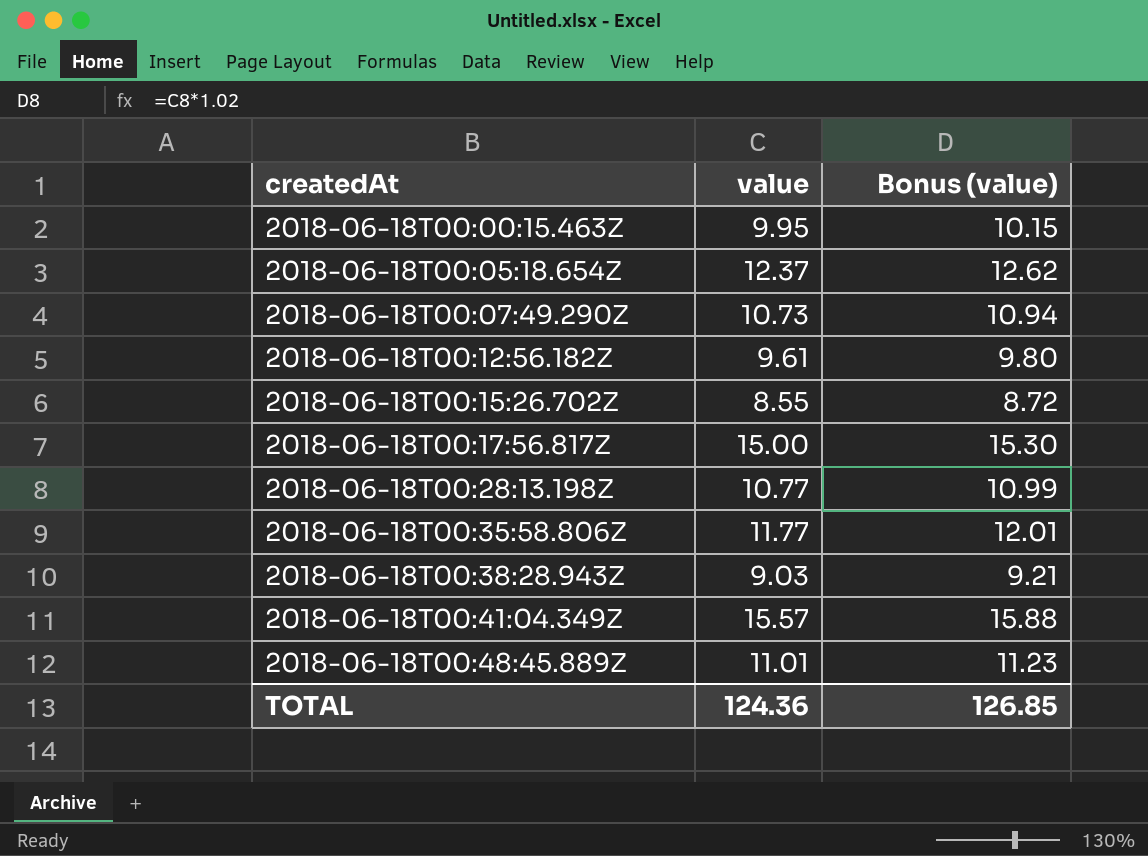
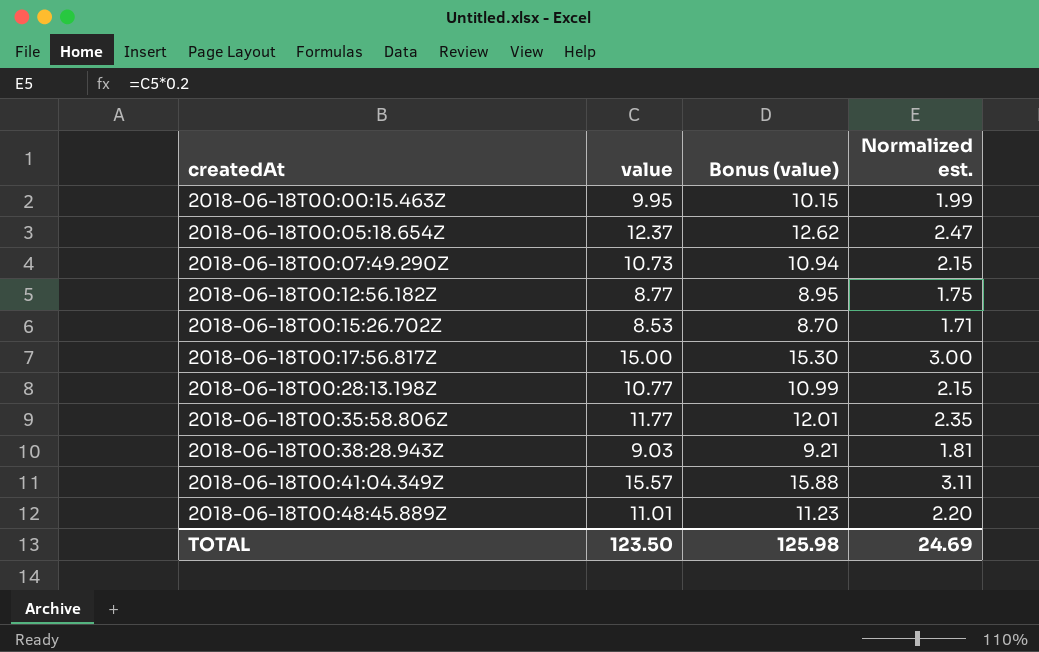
column Normalized est. | formula: none -> [value] * 0.2
2018-06-18T00:12:56.182Z | value: 9.61 -> 8.77
2018-06-18T00:12:56.182Z | Bonus (value): 9.80 -> 8.95
2018-06-18T00:15:26.702Z | value: 8.55 -> 8.53
2018-06-18T00:15:26.702Z | Bonus (value): 8.72 -> 8.70
TOTAL | value: 124.36 -> 123.50
TOTAL | Bonus (value): 126.85 -> 125.98

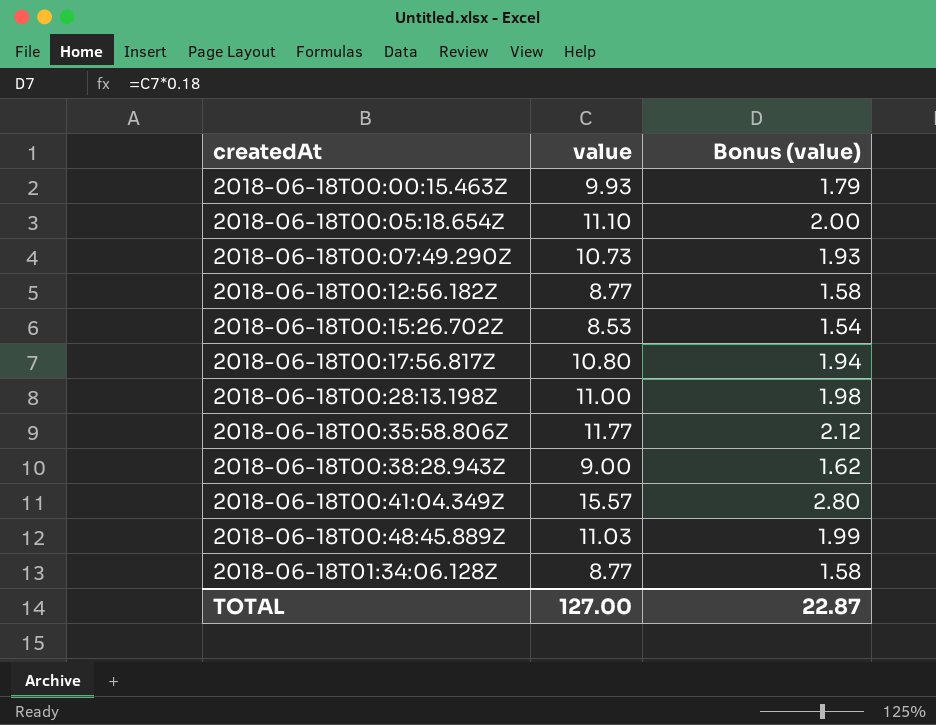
column Normalized est. | formula: [value] * 0.2 -> none
column Bonus (value) | formula: [value] * 1.02 -> [value] * 0.18
2018-06-18T00:00:15.463Z | value: 9.95 -> 9.93
2018-06-18T00:05:18.654Z | value: 12.37 -> 11.10
2018-06-18T00:17:56.817Z | value: 15.00 -> 10.80
2018-06-18T00:28:13.198Z | value: 10.77 -> 11.00
2018-06-18T00:38:28.943Z | value: 9.03 -> 9.00
2018-06-18T00:48:45.889Z | value: 11.01 -> 11.03
row 2018-06-18T01:34:06.128Z: none -> 8.77 | 1.58
TOTAL | value: 123.50 -> 127.00
TOTAL | Bonus (value): 125.98 -> 22.87

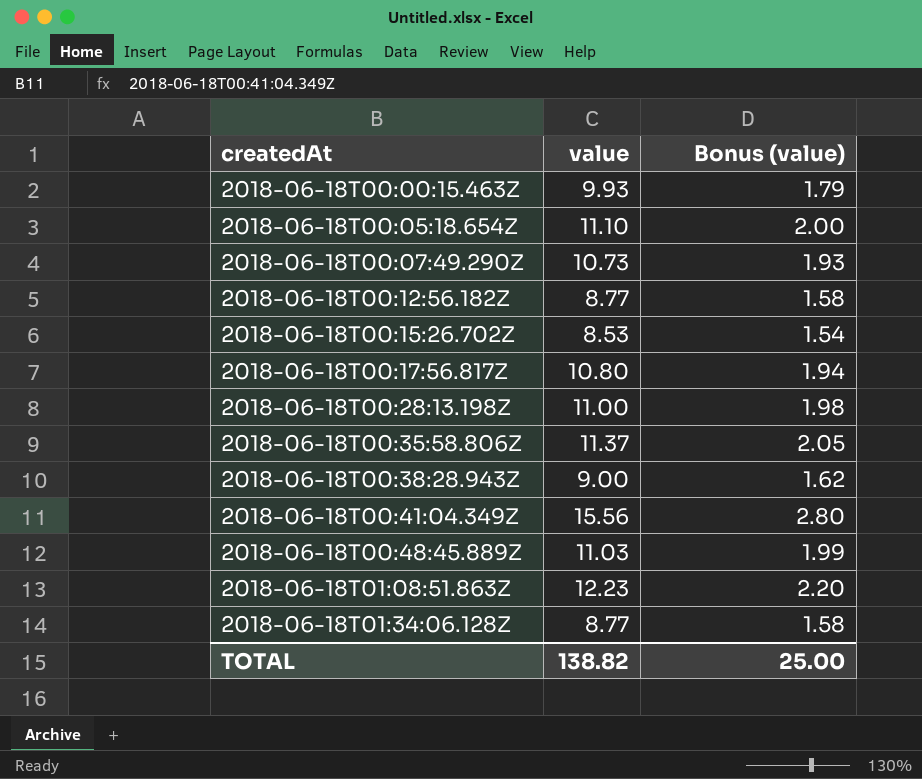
2018-06-18T00:35:58.806Z | value: 11.77 -> 11.37
2018-06-18T00:35:58.806Z | Bonus (value): 2.12 -> 2.05
2018-06-18T00:41:04.349Z | value: 15.57 -> 15.56
row 2018-06-18T01:08:51.863Z: none -> 12.23 | 2.20
TOTAL | value: 127.00 -> 138.82
TOTAL | Bonus (value): 22.87 -> 25.00

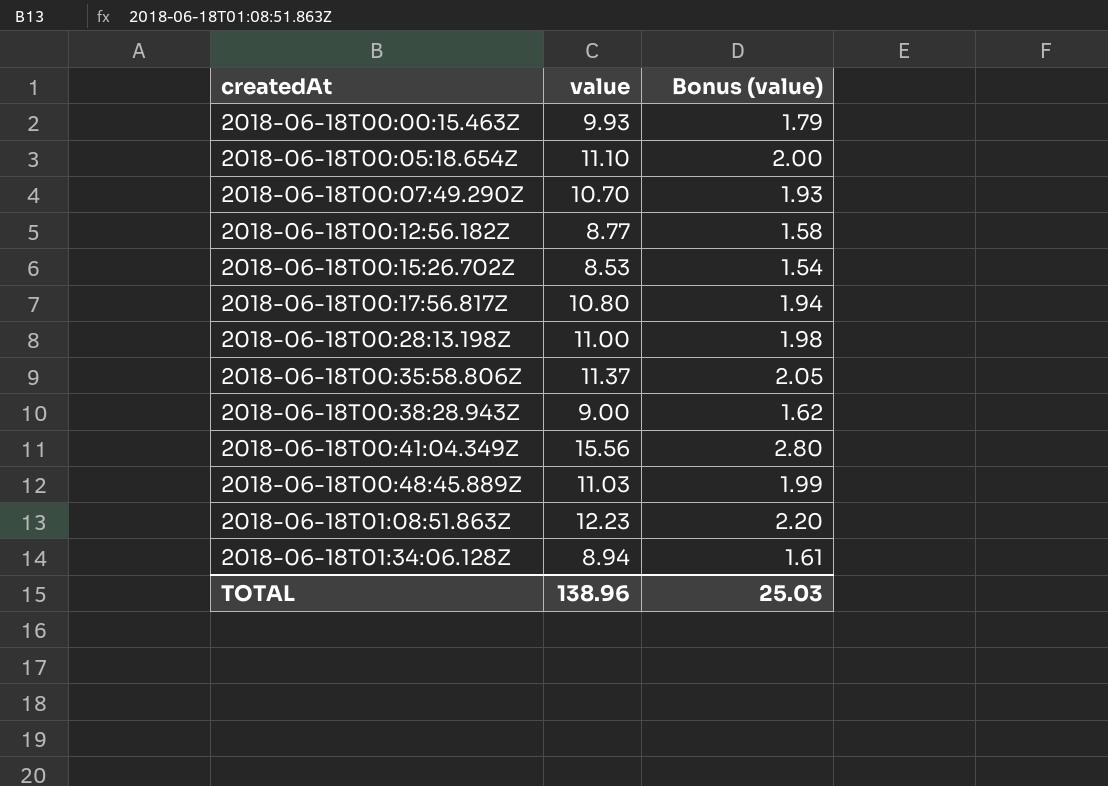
2018-06-18T00:07:49.290Z | value: 10.73 -> 10.70
2018-06-18T01:34:06.128Z | value: 8.77 -> 8.94
2018-06-18T01:34:06.128Z | Bonus (value): 1.58 -> 1.61
TOTAL | value: 138.82 -> 138.96
TOTAL | Bonus (value): 25.00 -> 25.03

